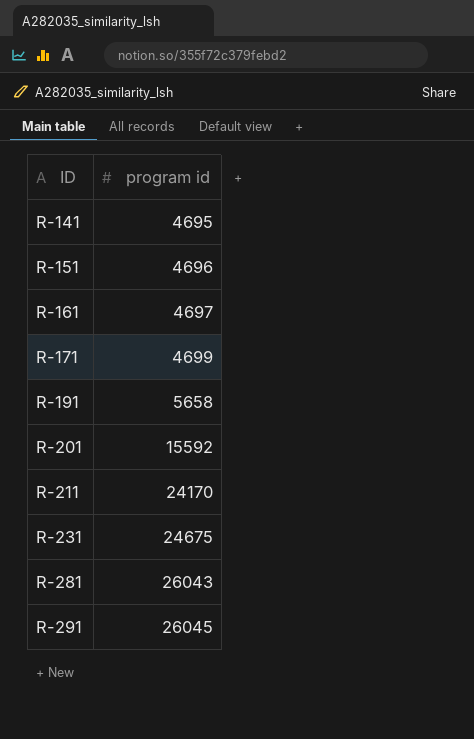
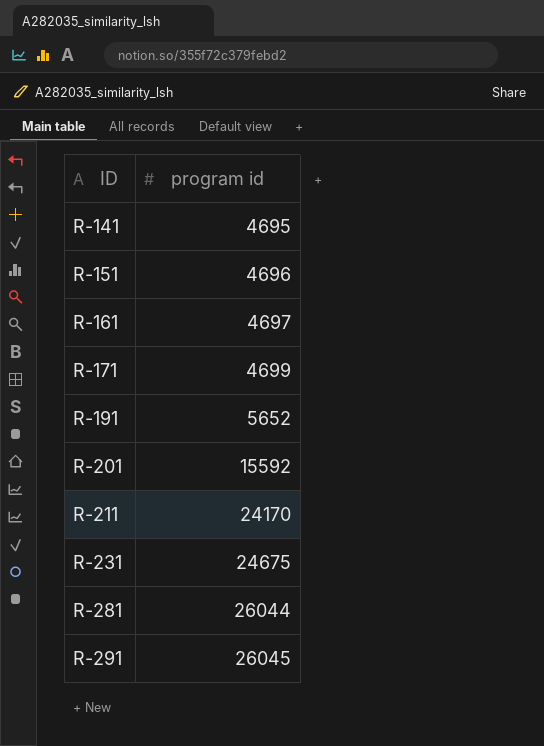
R-191 | program id: 5658 -> 5652
R-281 | program id: 26043 -> 26044

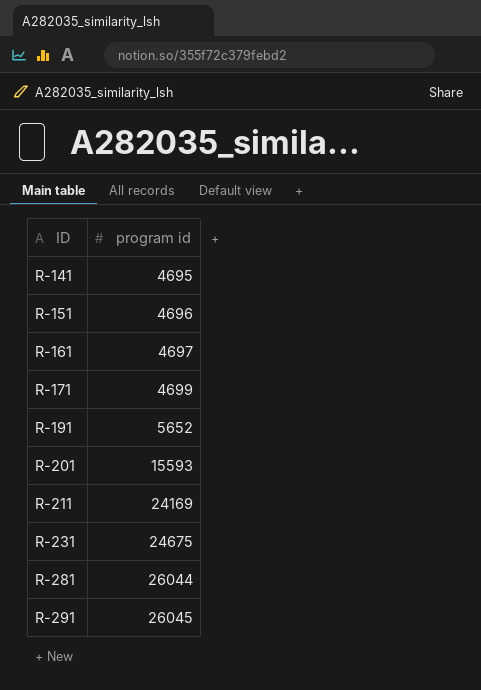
R-201 | program id: 15592 -> 15593
R-211 | program id: 24170 -> 24169

